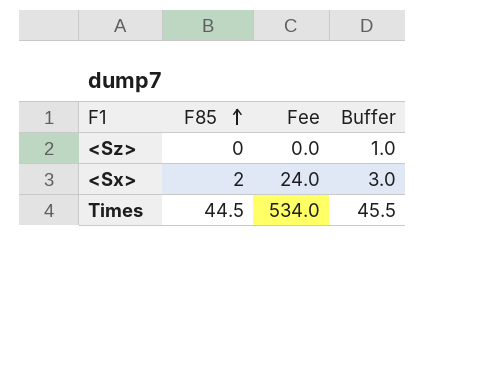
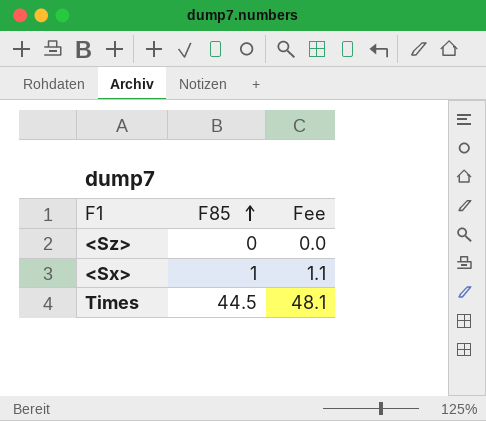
column Buffer | formula: [F85] + 1 -> none
column Fee | formula: [F85] * 12 -> [F85] * 1.08
<Sx> | F85: 2 -> 1

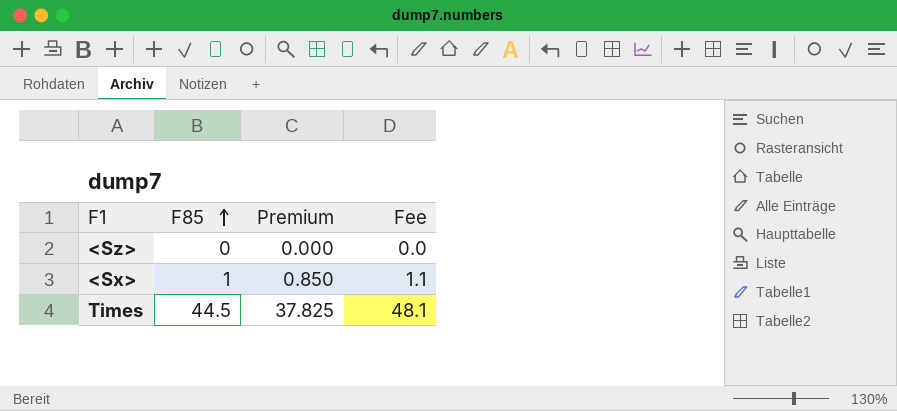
column Premium | formula: none -> [F85] * 0.85

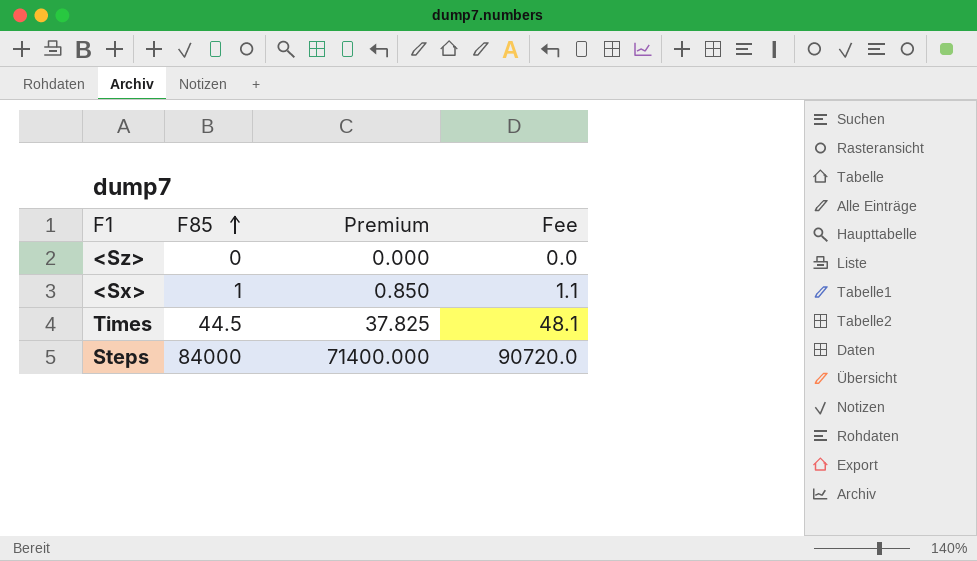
row Steps: none -> 84000 | 71400.000 | 90720.0

